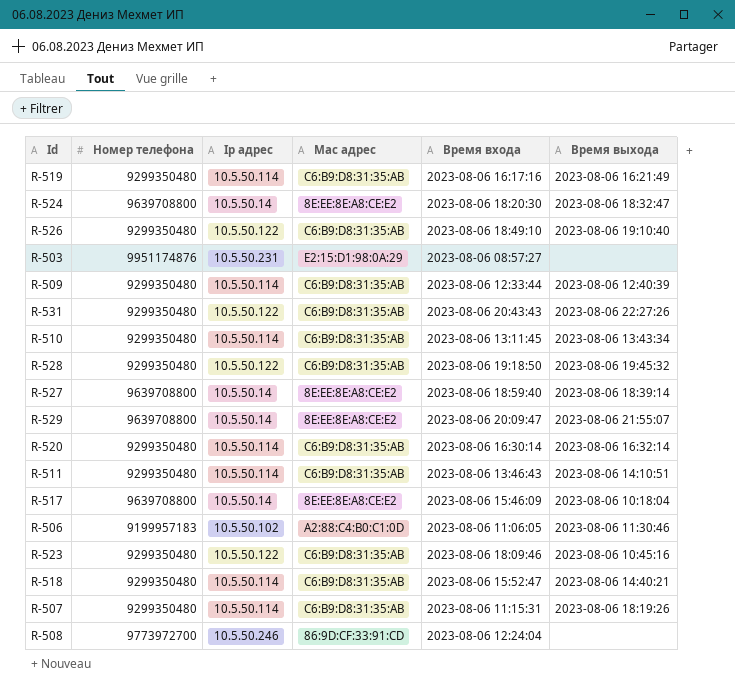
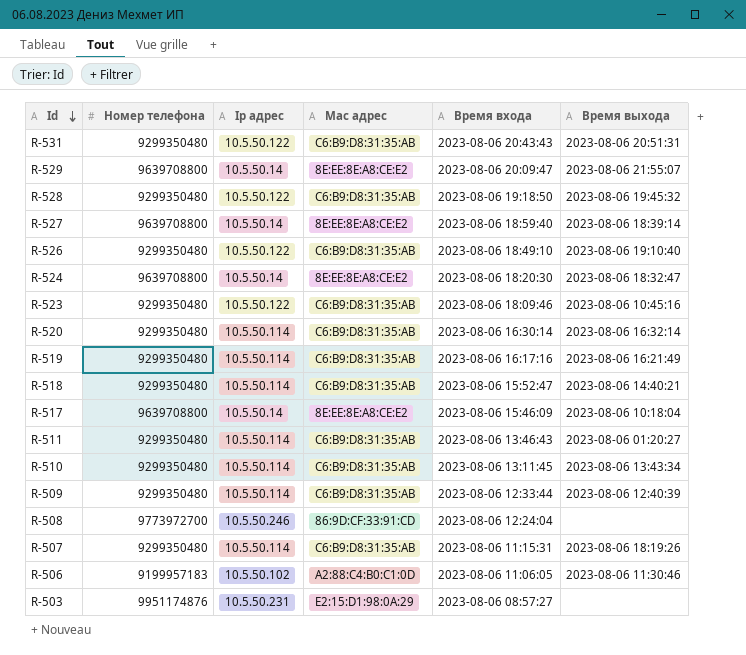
row order: none -> Id descending
R-531 | Время выхода: 2023-08-06 22:27:26 -> 2023-08-06 20:51:31
R-511 | Время выхода: 2023-08-06 14:10:51 -> 2023-08-06 01:20:27

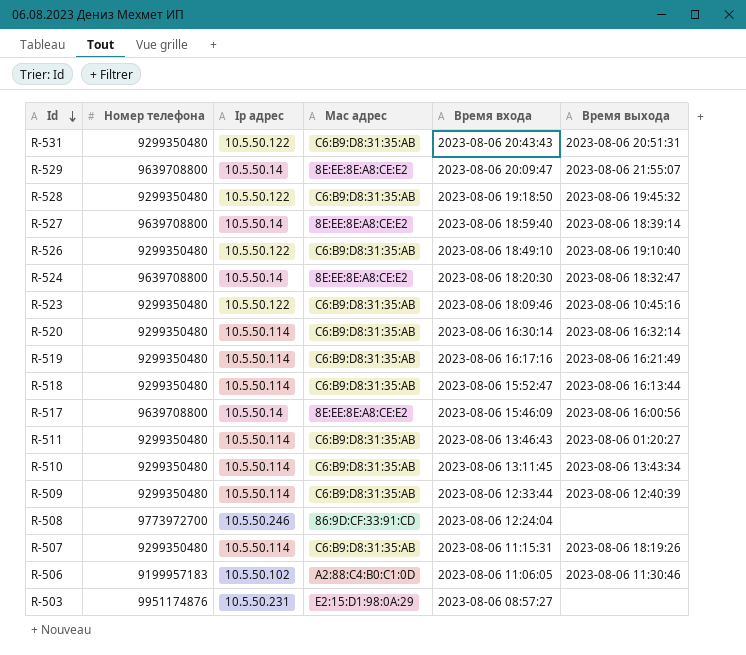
R-518 | Время выхода: 2023-08-06 14:40:21 -> 2023-08-06 16:13:44
R-517 | Время выхода: 2023-08-06 10:18:04 -> 2023-08-06 16:00:56

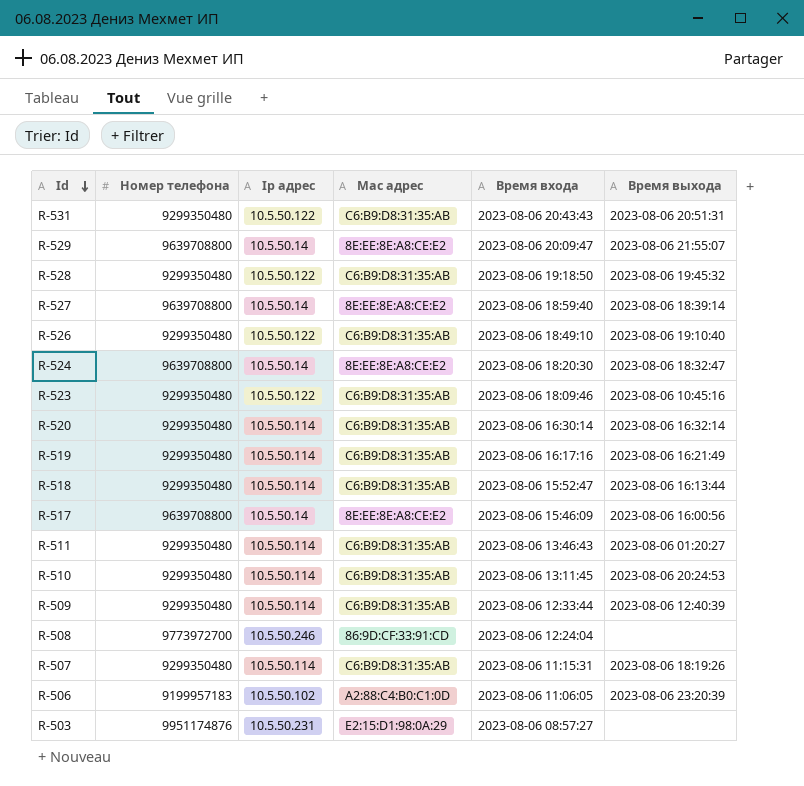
R-510 | Время выхода: 2023-08-06 13:43:34 -> 2023-08-06 20:24:53
R-506 | Время выхода: 2023-08-06 11:30:46 -> 2023-08-06 23:20:39

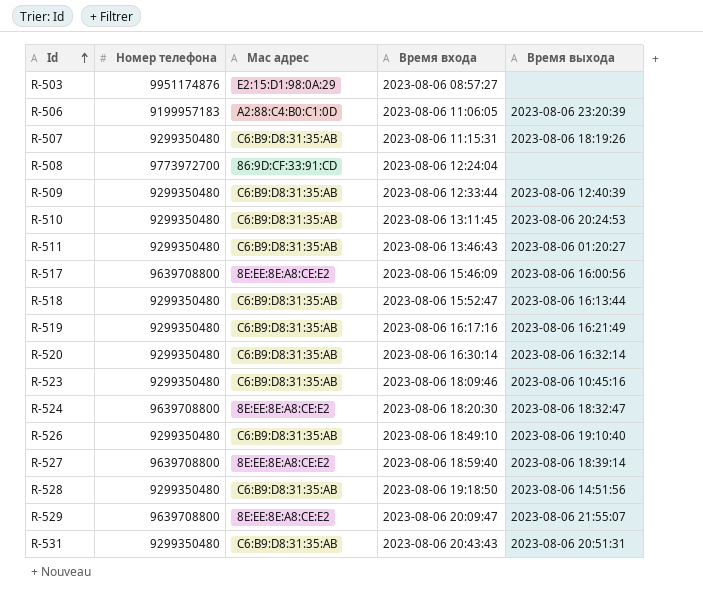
row order: Id descending -> Id ascending
column Ip адрес | position: 3 -> none
R-528 | Время выхода: 2023-08-06 19:45:32 -> 2023-08-06 14:51:56

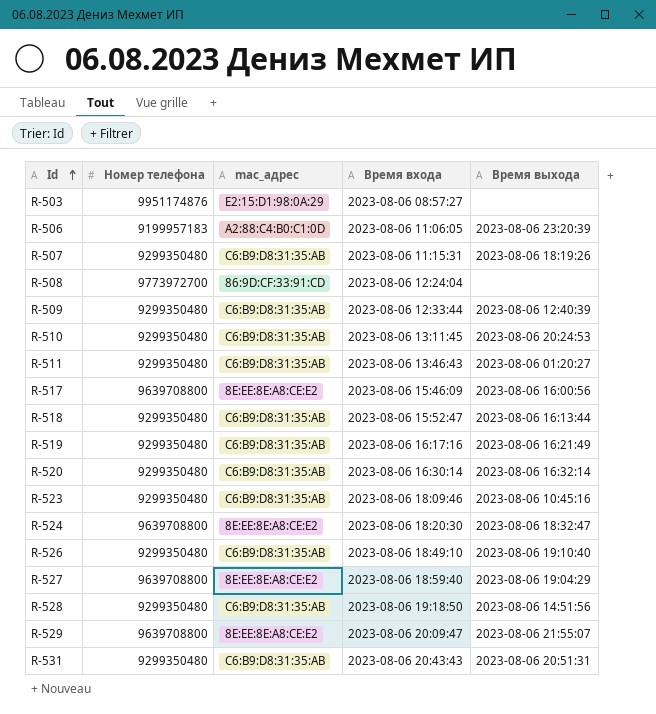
column name: Mac адрес -> mac_адрес
R-527 | Время выхода: 2023-08-06 18:39:14 -> 2023-08-06 19:04:29

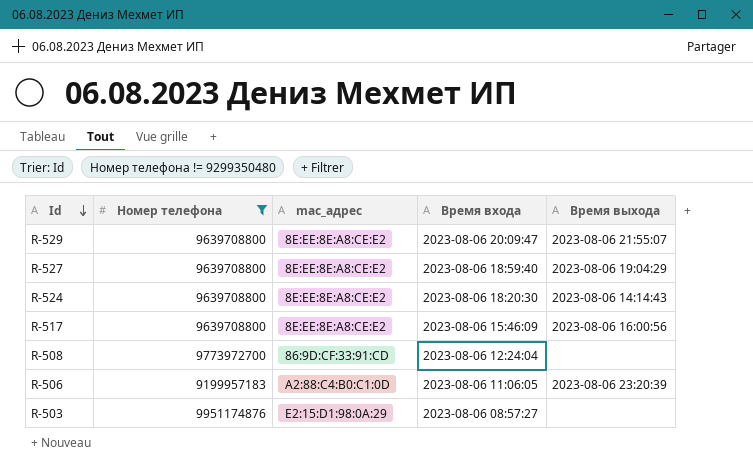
filter: none -> Номер телефона != 9299350480
row order: Id ascending -> Id descending
R-524 | Время выхода: 2023-08-06 18:32:47 -> 2023-08-06 14:14:43

